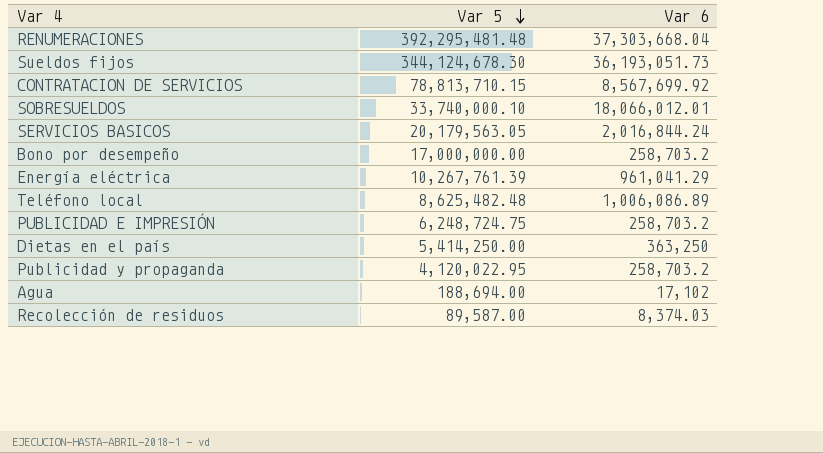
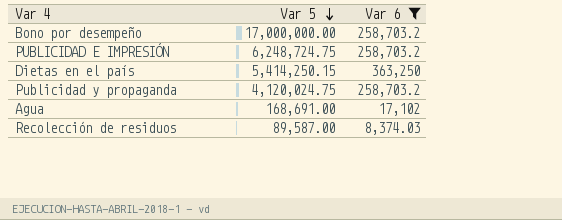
filter: none -> Var 6 <= 363,250
Dietas en el país | Var 5: 5,414,250.00 -> 5,414,250.15
Publicidad y propaganda | Var 5: 4,120,022.95 -> 4,120,024.75
Agua | Var 5: 188,694.00 -> 168,691.00

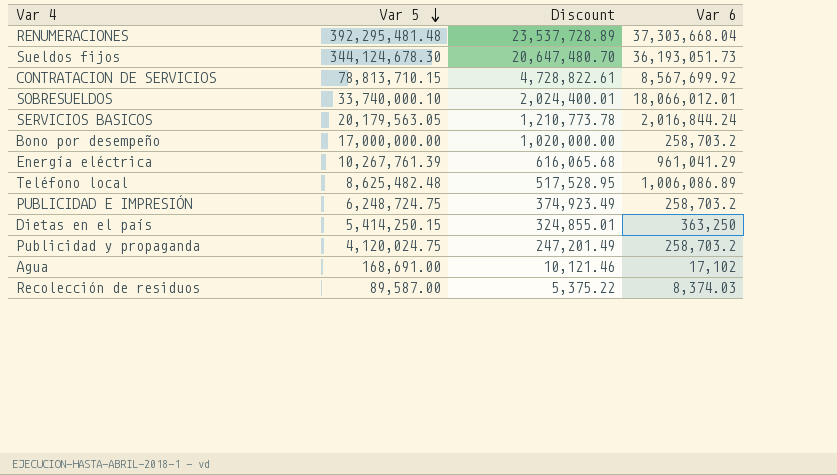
filter: Var 6 <= 363,250 -> none
column Discount | formula: none -> [Var 5] * 0.06

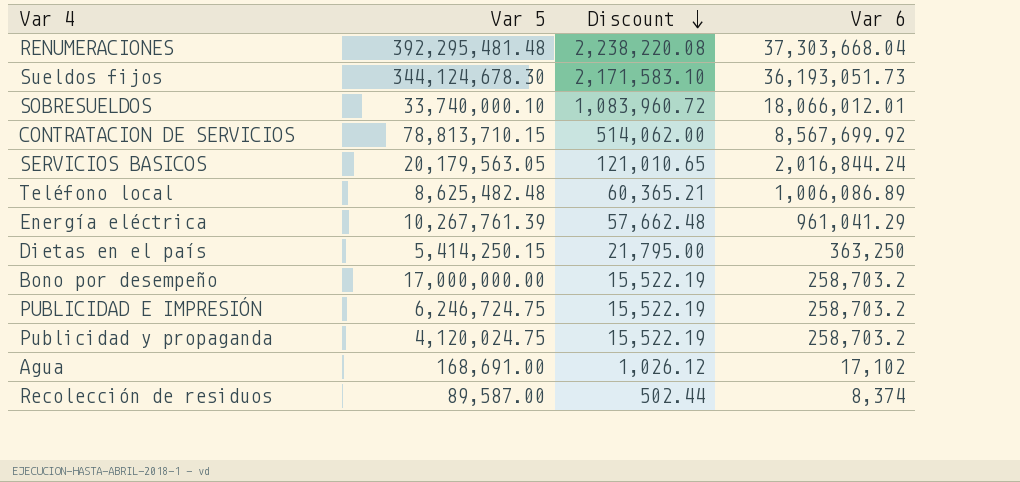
row order: Var 5 descending -> Discount descending
column Discount | formula: [Var 5] * 0.06 -> [Var 6] * 0.06
PUBLICIDAD E IMPRESIÓN | Var 5: 6,248,724.75 -> 6,246,724.75
Recolección de residuos | Var 6: 8,374.03 -> 8,374

